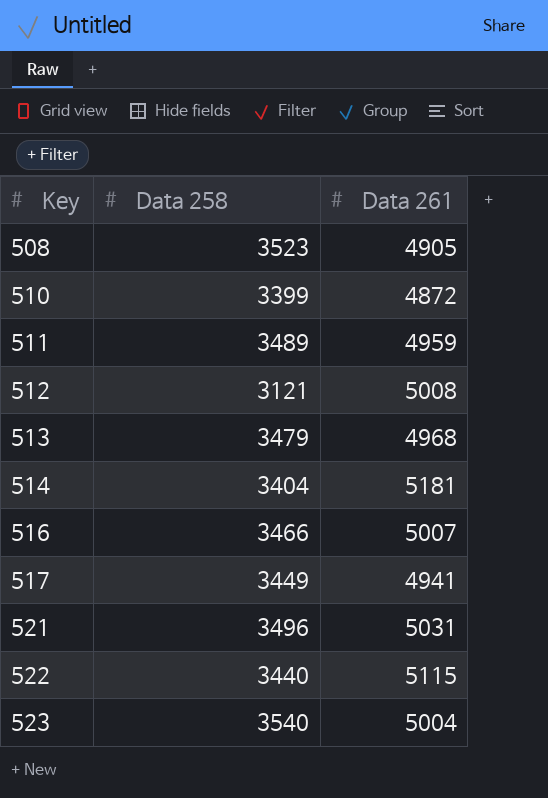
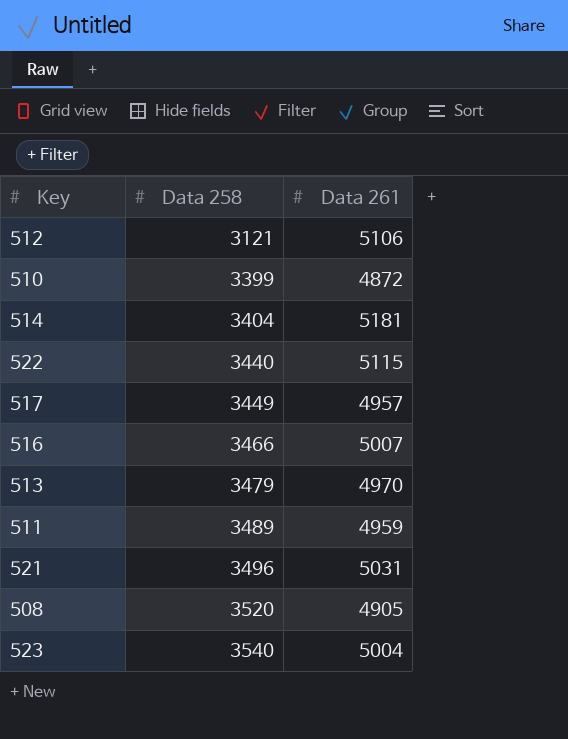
row order: Key ascending -> Data 258 ascending
512 | Data 261: 5008 -> 5106
517 | Data 261: 4941 -> 4957
513 | Data 261: 4968 -> 4970
508 | Data 258: 3523 -> 3520

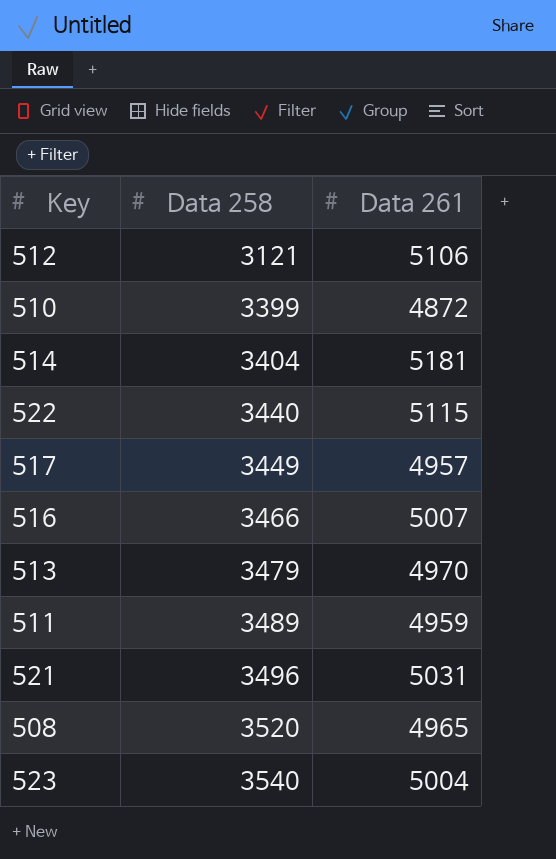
508 | Data 261: 4905 -> 4965

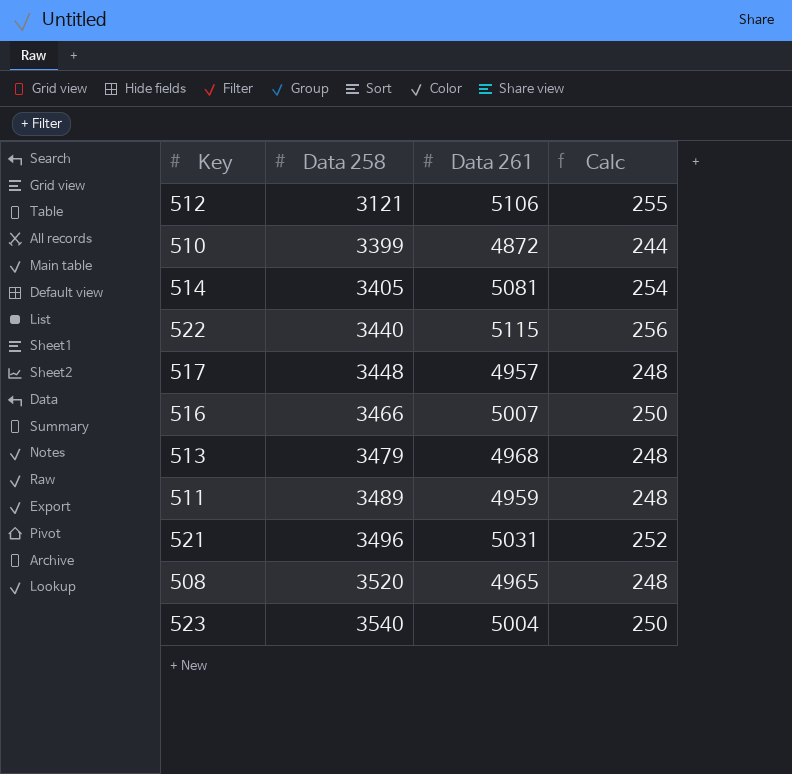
column Calc | formula: none -> [Data 261] * 0.05
514 | Data 258: 3404 -> 3405
514 | Data 261: 5181 -> 5081
517 | Data 258: 3449 -> 3448
513 | Data 261: 4970 -> 4968

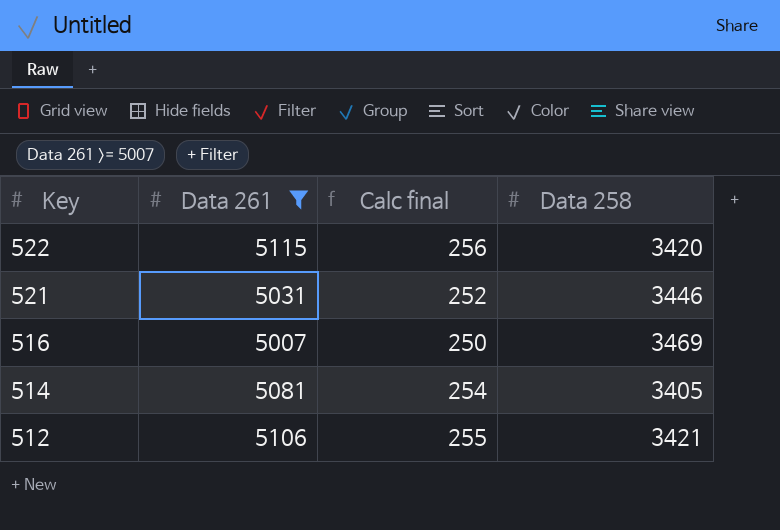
filter: none -> Data 261 >= 5007
row order: Data 258 ascending -> Key descending
column name: Calc -> Calc final
column Data 258 | position: 2 -> 4
522 | Data 258: 3440 -> 3420
521 | Data 258: 3496 -> 3446
516 | Data 258: 3466 -> 3469
512 | Data 258: 3121 -> 3421

